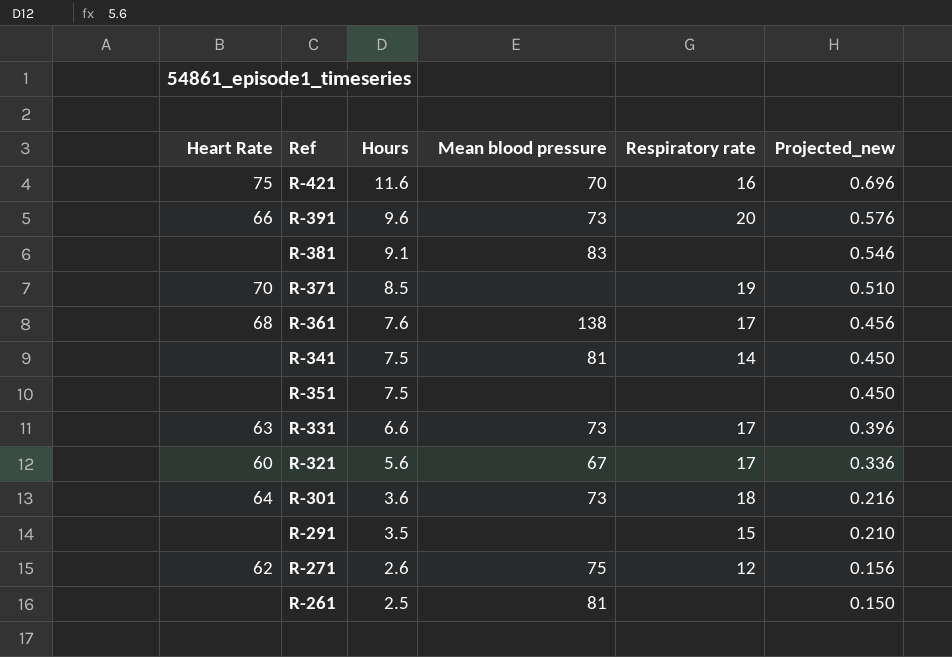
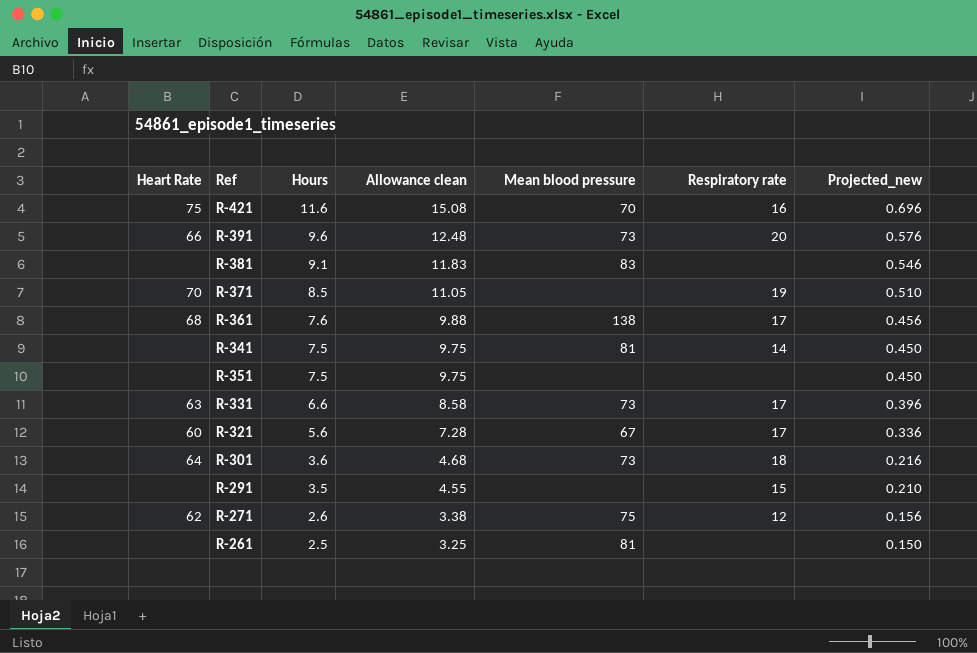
column Allowance clean | formula: none -> [Hours] * 1.3

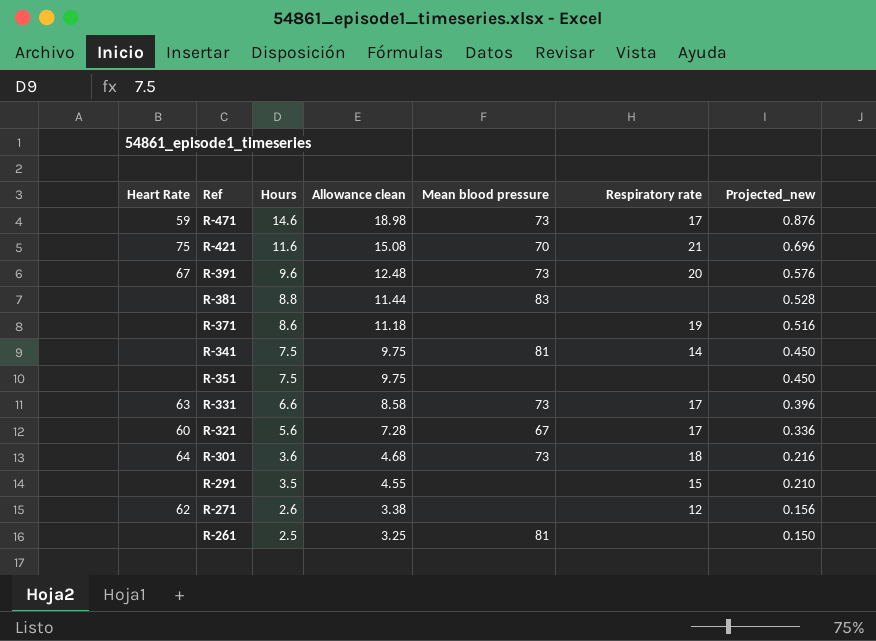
row R-361: 68 | 7.6 | 9.88 | 138 | 17 | 0.456 -> none
row R-471: none -> 59 | 14.6 | 18.98 | 73 | 17 | 0.876
R-421 | Respiratory rate: 16 -> 21
R-391 | Heart Rate: 66 -> 67
R-381 | Hours: 9.1 -> 8.8
R-381 | Allowance clean: 11.83 -> 11.44
R-381 | Projected_new: 0.546 -> 0.528
R-371 | Heart Rate: 70 -> none
R-371 | Hours: 8.5 -> 8.6
R-371 | Allowance clean: 11.05 -> 11.18
R-371 | Projected_new: 0.510 -> 0.516
R-271 | Mean blood pressure: 75 -> none

